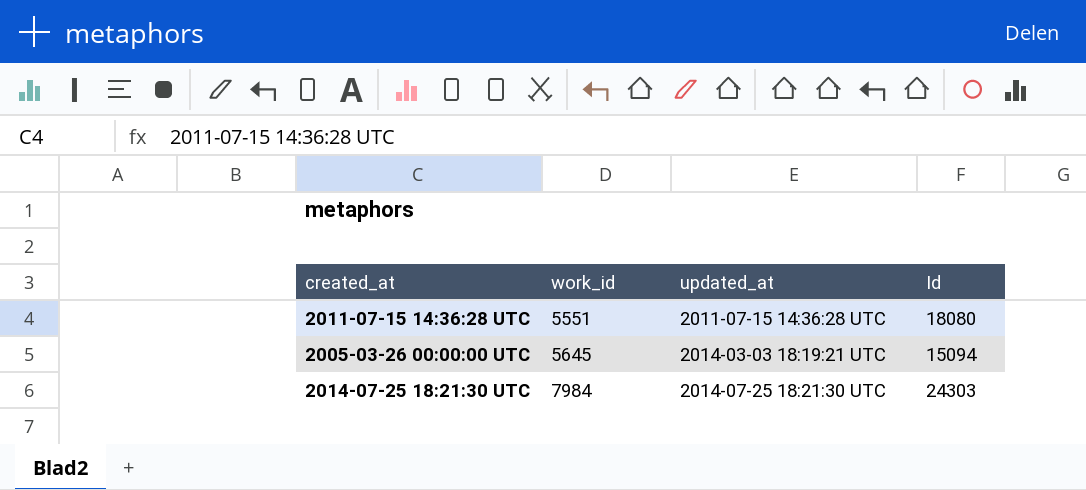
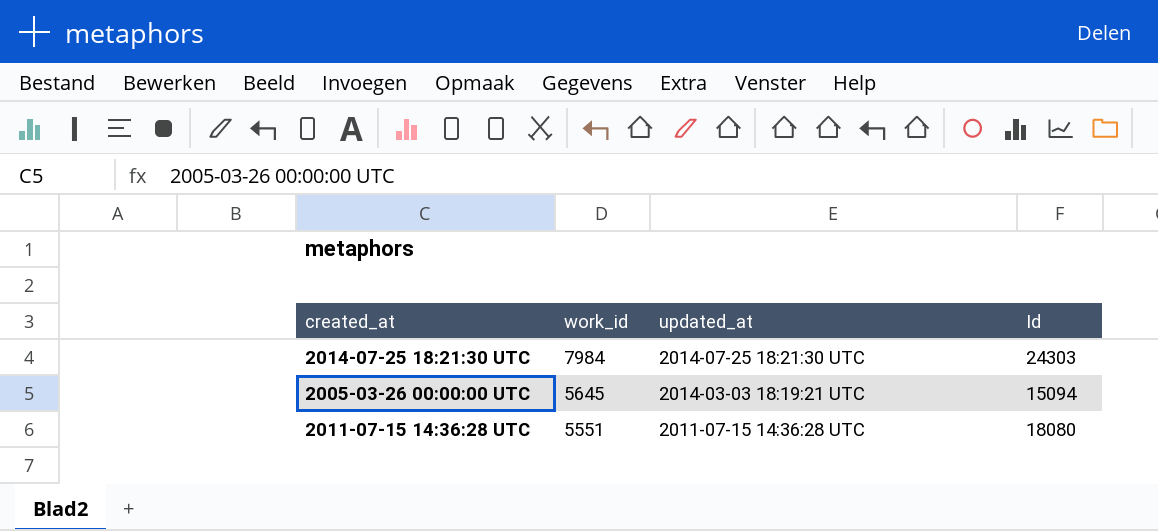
row order: work_id ascending -> work_id descending

